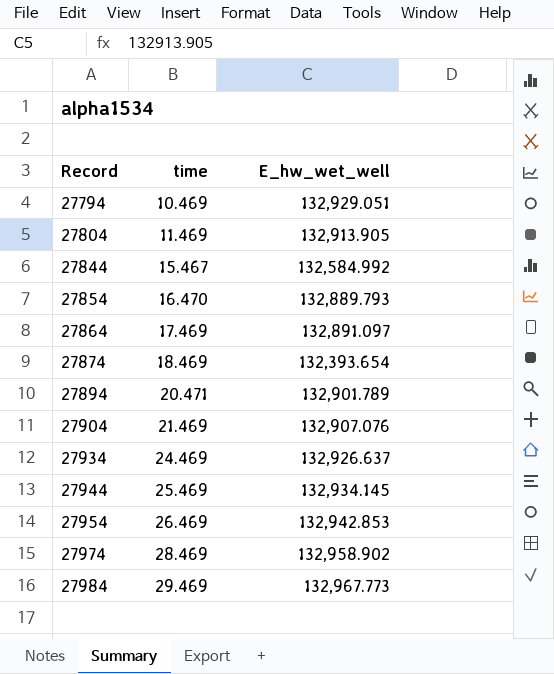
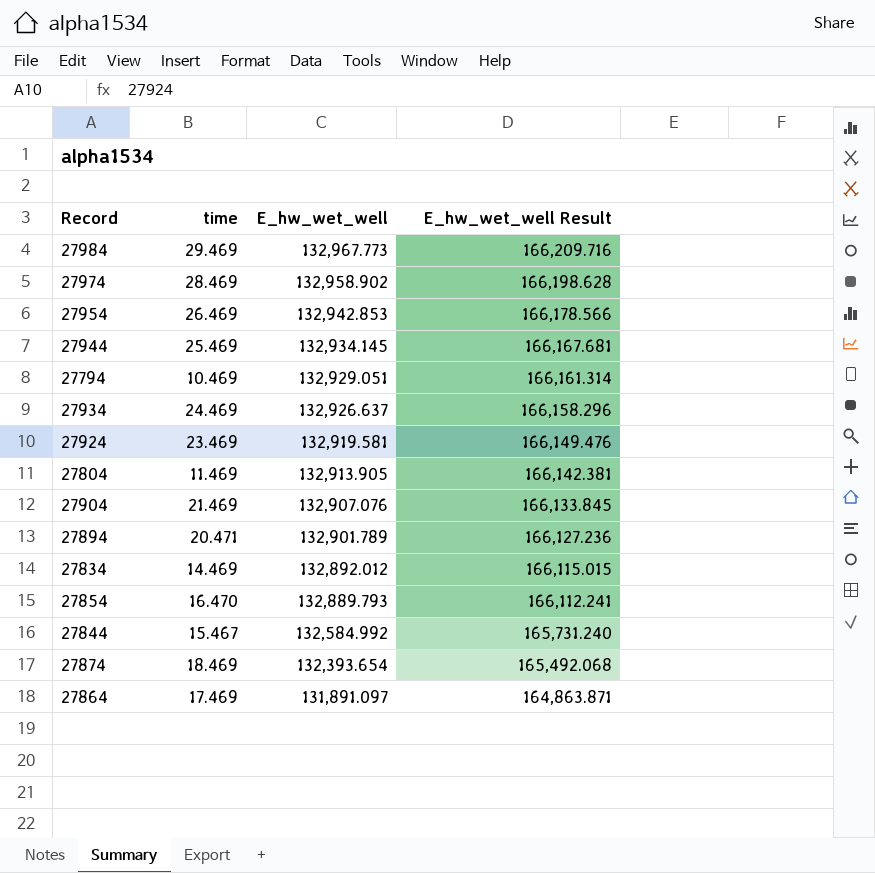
row order: Record ascending -> E_hw_wet_well descending
column E_hw_wet_well Result | formula: none -> [E_hw_wet_well] * 1.25
row 27924: none -> 23.469 | 132,919.581 | 166,149.476
row 27834: none -> 14.469 | 132,892.012 | 166,115.015
27864 | E_hw_wet_well: 132,891.097 -> 131,891.097

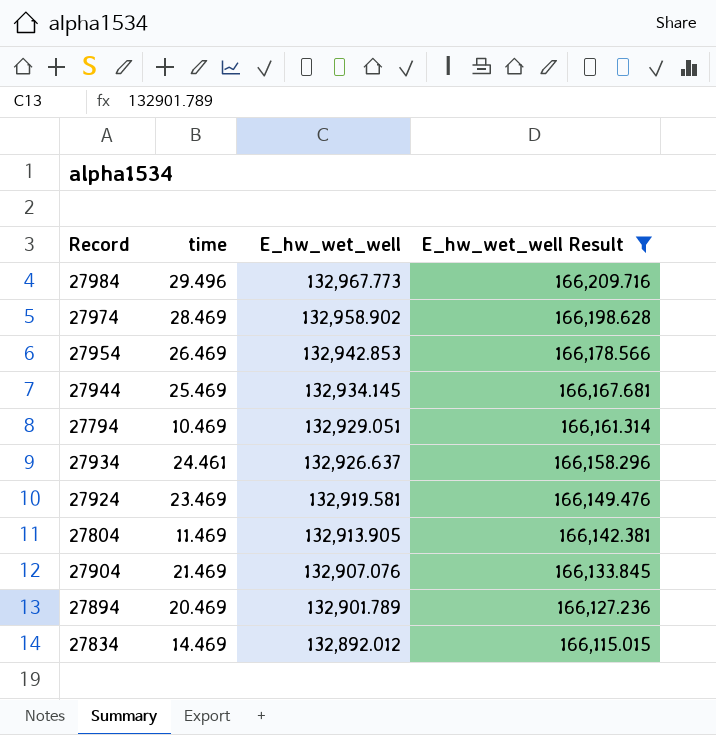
filter: none -> E_hw_wet_well Result >= 166,115.015
27984 | time: 29.469 -> 29.496
27934 | time: 24.469 -> 24.461
27894 | time: 20.471 -> 20.469

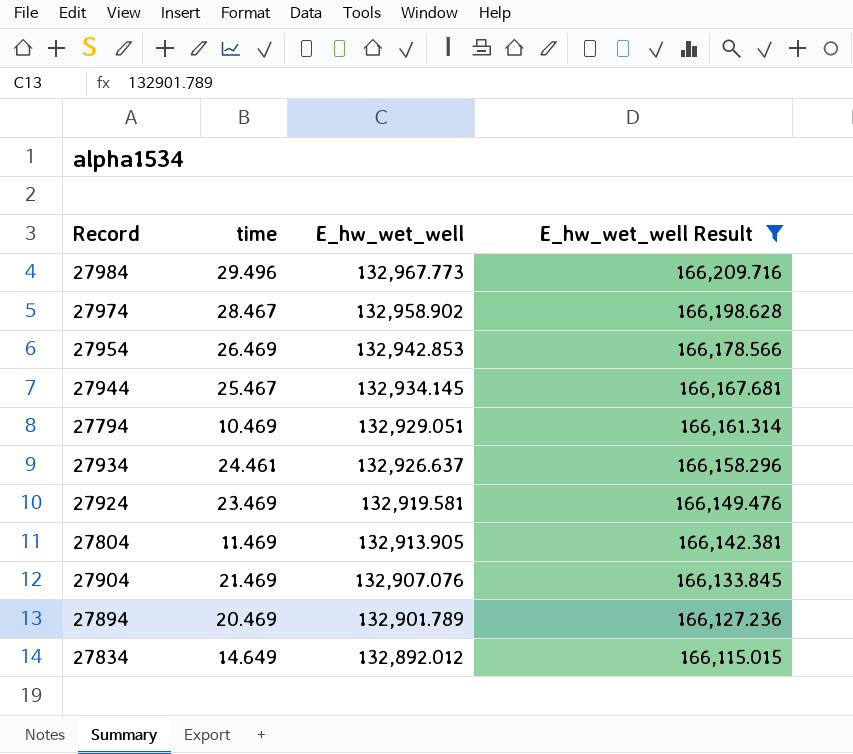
27974 | time: 28.469 -> 28.467
27944 | time: 25.469 -> 25.467
27834 | time: 14.469 -> 14.649

